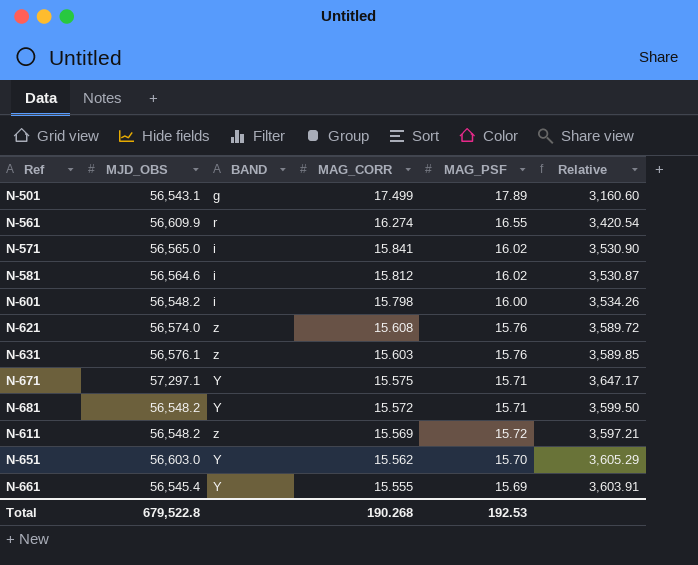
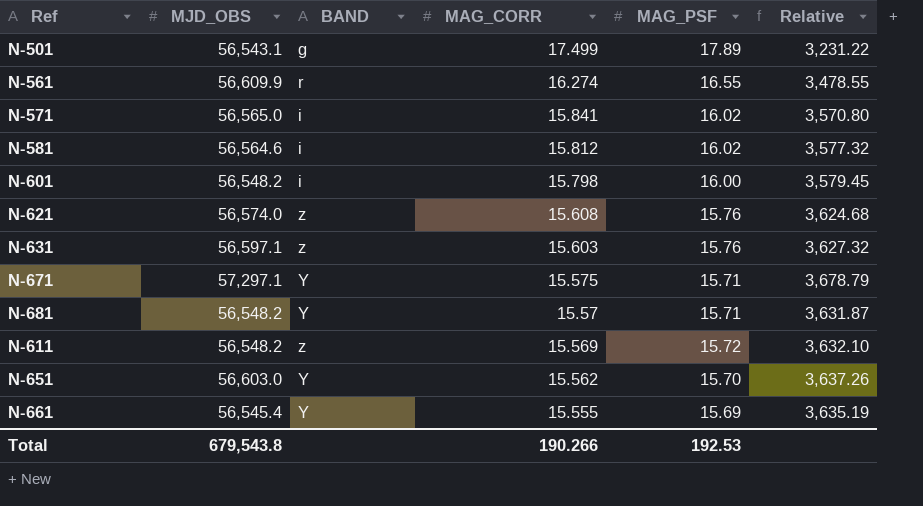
column Relative | formula: [MJD_OBS] / [MAG_PSF] -> [MJD_OBS] / [MAG_CORR]
N-631 | MJD_OBS: 56,576.1 -> 56,597.1
N-681 | MAG_CORR: 15.572 -> 15.57
Total | MJD_OBS: 679,522.8 -> 679,543.8
Total | MAG_CORR: 190.268 -> 190.266

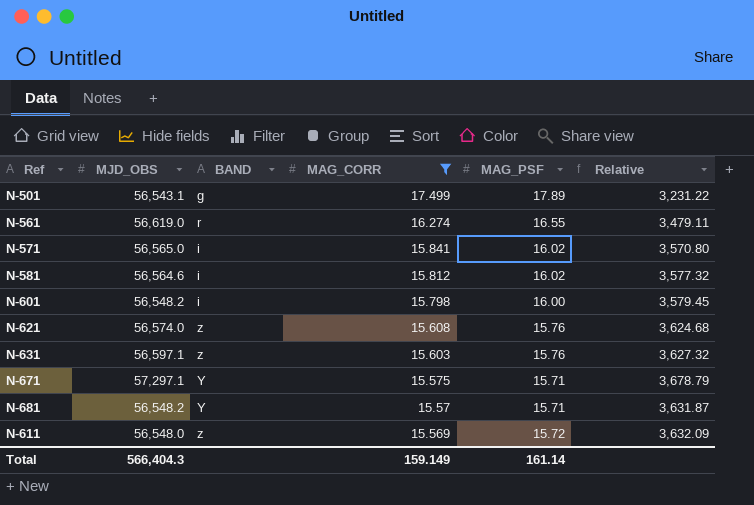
filter: none -> MAG_CORR >= 15.569
N-561 | MJD_OBS: 56,609.9 -> 56,619.0
N-561 | Relative: 3,478.55 -> 3,479.11
N-611 | MJD_OBS: 56,548.2 -> 56,548.0
N-611 | Relative: 3,632.10 -> 3,632.09
Total | MJD_OBS: 679,543.8 -> 566,404.3
Total | MAG_CORR: 190.266 -> 159.149
Total | MAG_PSF: 192.53 -> 161.14

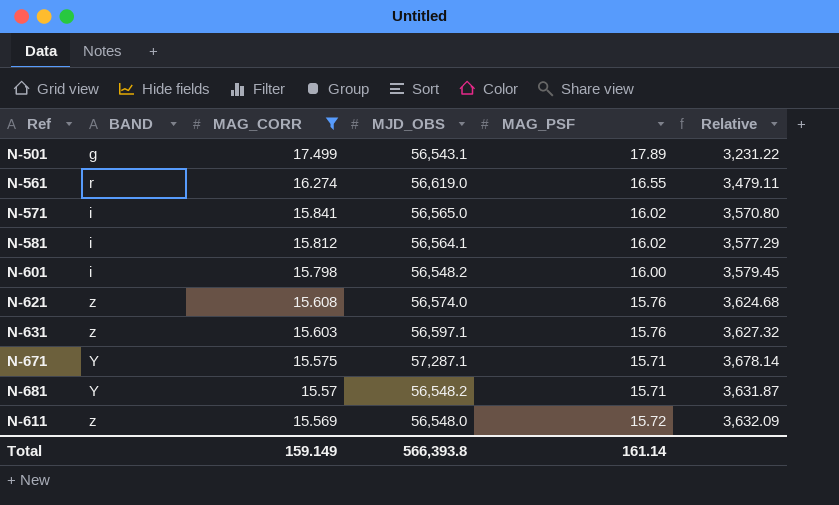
column MJD_OBS | position: 2 -> 4
N-581 | MJD_OBS: 56,564.6 -> 56,564.1
N-581 | Relative: 3,577.32 -> 3,577.29
N-671 | MJD_OBS: 57,297.1 -> 57,287.1
N-671 | Relative: 3,678.79 -> 3,678.14
Total | MJD_OBS: 566,404.3 -> 566,393.8

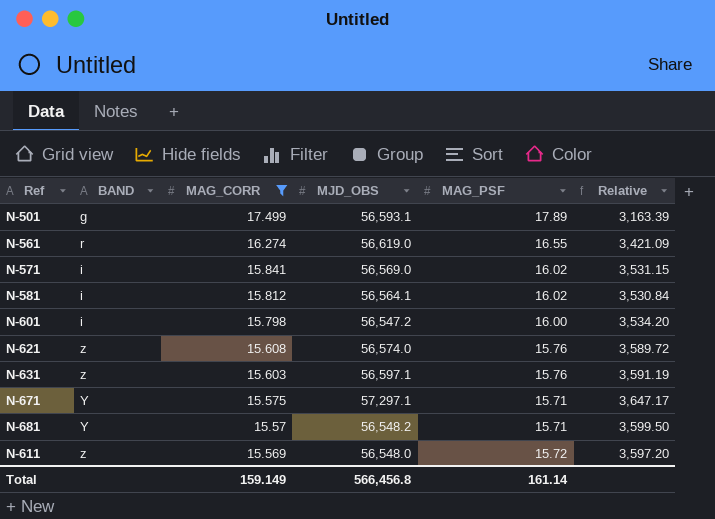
column Relative | formula: [MJD_OBS] / [MAG_CORR] -> [MJD_OBS] / [MAG_PSF]
N-501 | MJD_OBS: 56,543.1 -> 56,593.1
N-571 | MJD_OBS: 56,565.0 -> 56,569.0
N-601 | MJD_OBS: 56,548.2 -> 56,547.2
N-671 | MJD_OBS: 57,287.1 -> 57,297.1
Total | MJD_OBS: 566,393.8 -> 566,456.8

